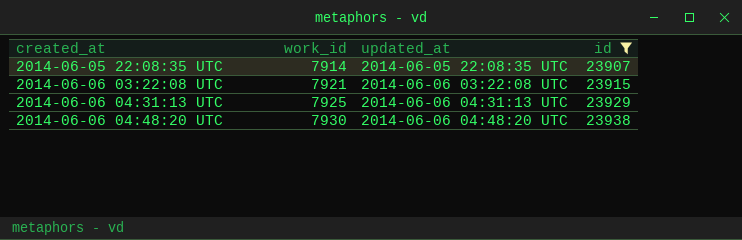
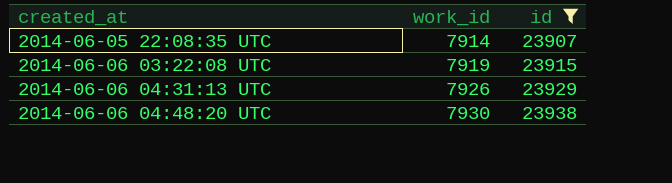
column updated_at | position: 3 -> none
2014-06-06 03:22:08 UTC | work_id: 7921 -> 7919
2014-06-06 04:31:13 UTC | work_id: 7925 -> 7926

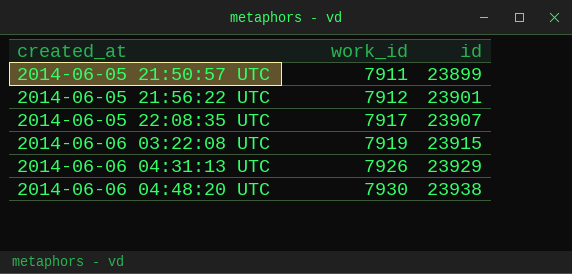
filter: id >= 23907 -> none
2014-06-05 22:08:35 UTC | work_id: 7914 -> 7917

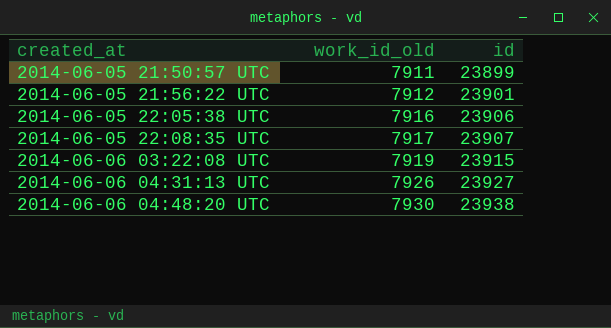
column name: work_id -> work_id_old
row 2014-06-05 22:05:38 UTC: none -> 7916 | 23906
2014-06-06 04:31:13 UTC | id: 23929 -> 23927

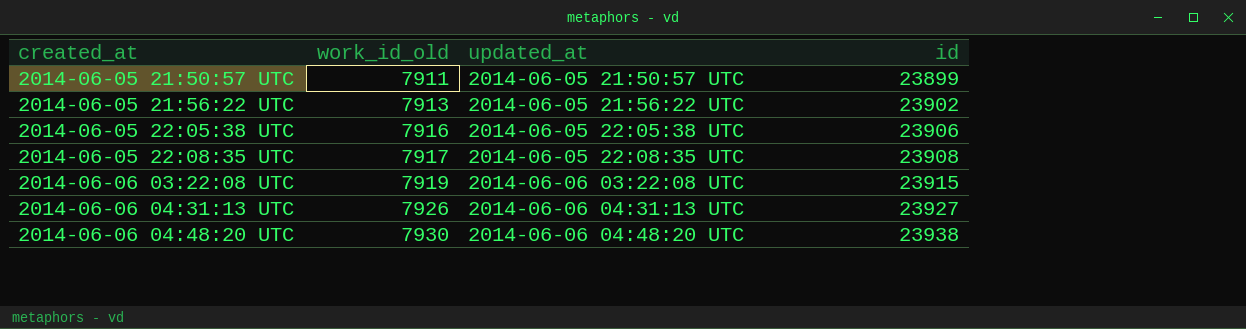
column updated_at | position: none -> 3
2014-06-05 21:56:22 UTC | work_id_old: 7912 -> 7913
2014-06-05 21:56:22 UTC | id: 23901 -> 23902
2014-06-05 22:08:35 UTC | id: 23907 -> 23908

